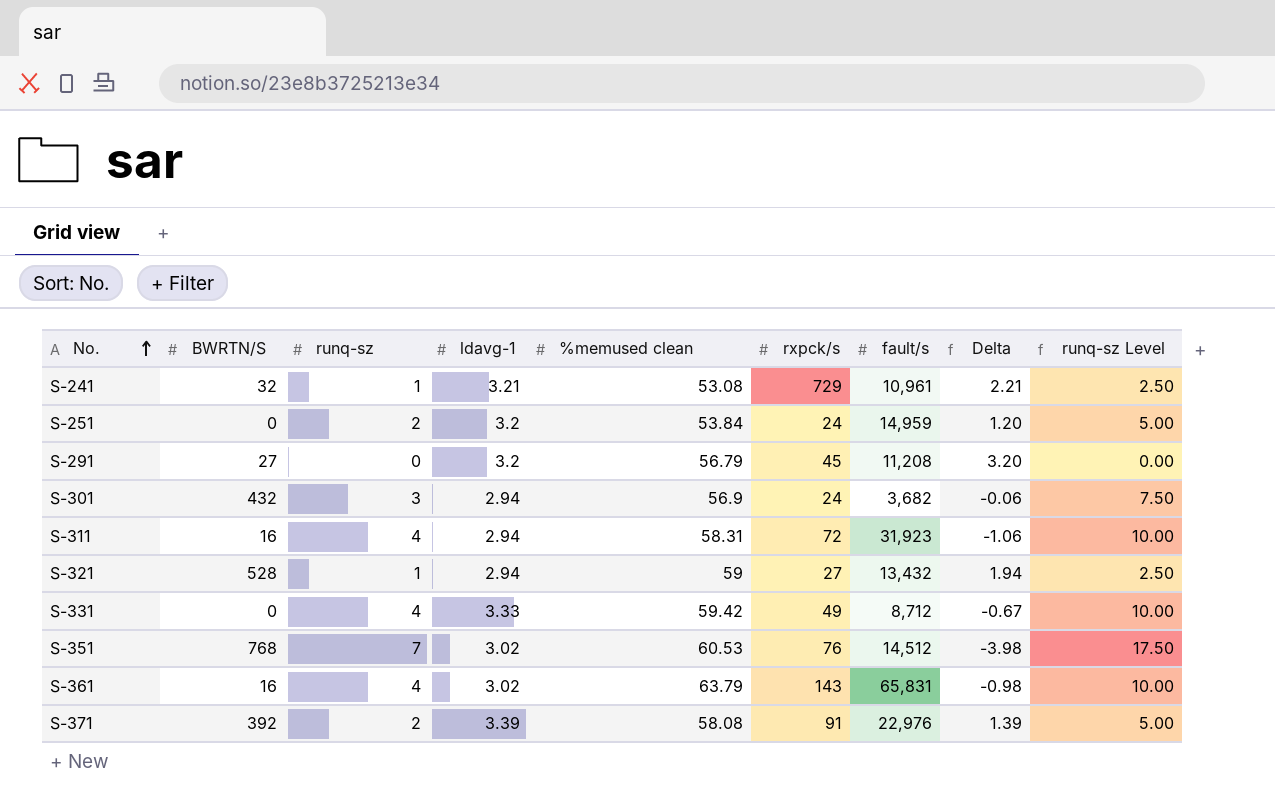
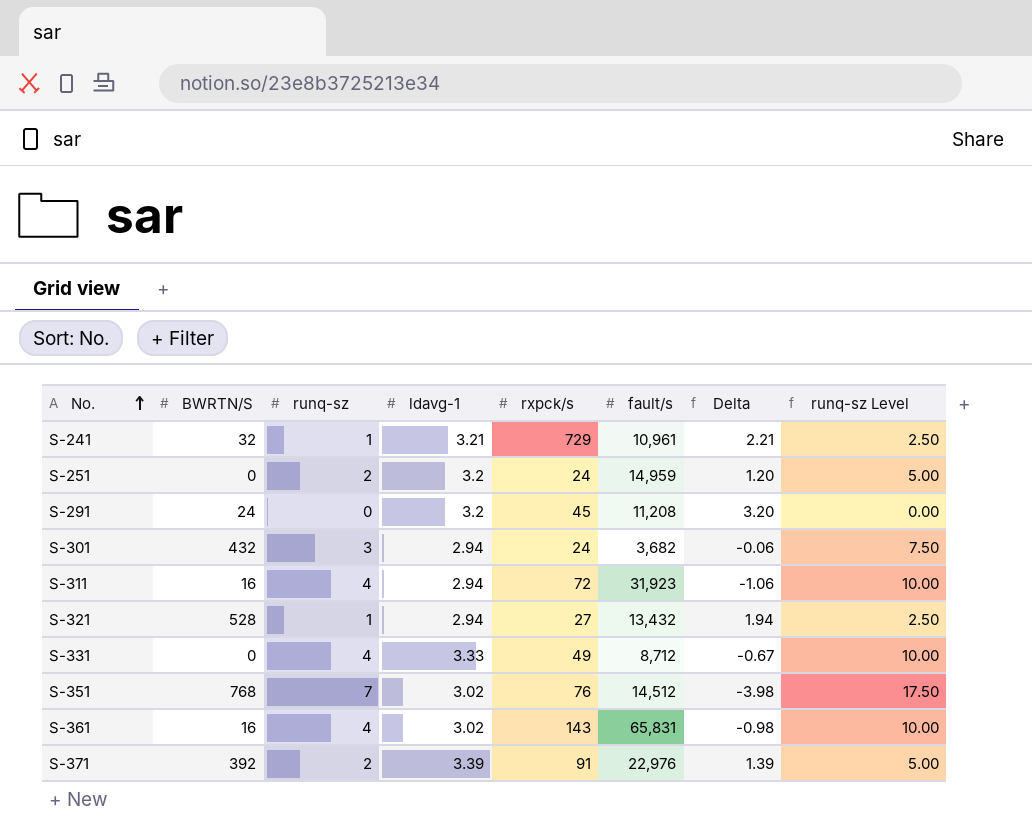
column %memused clean | position: 5 -> none
S-291 | BWRTN/S: 27 -> 24

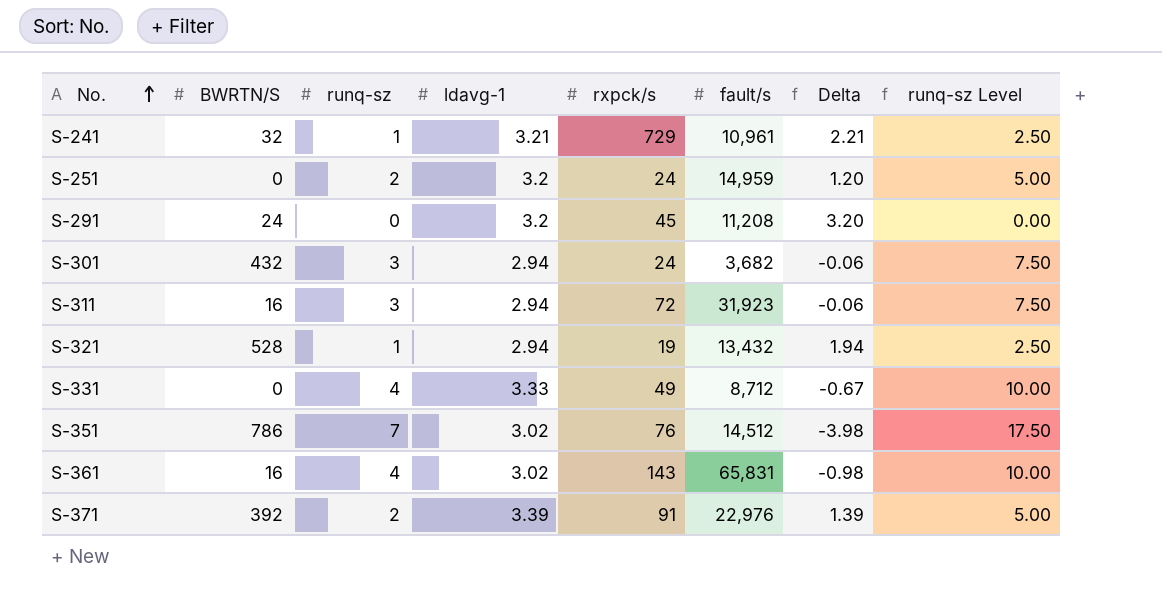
S-311 | runq-sz: 4 -> 3
S-311 | Delta: -1.06 -> -0.06
S-311 | runq-sz Level: 10.00 -> 7.50
S-321 | rxpck/s: 27 -> 19
S-351 | BWRTN/S: 768 -> 786

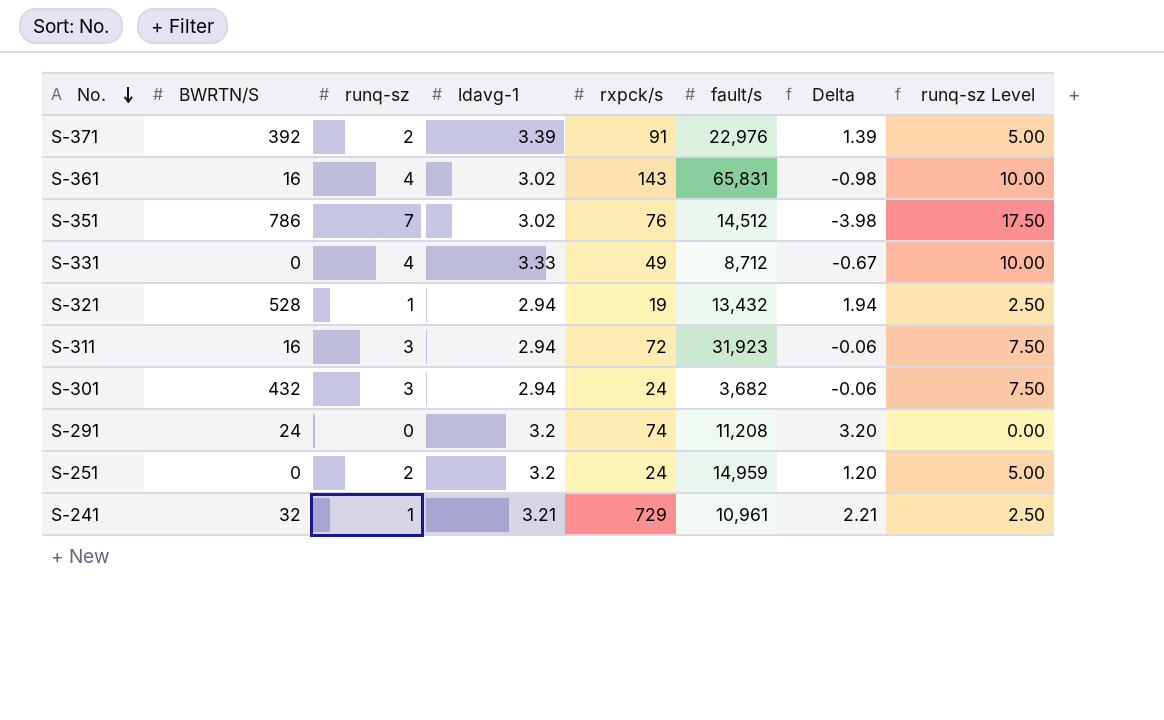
row order: No. ascending -> No. descending
S-291 | rxpck/s: 45 -> 74

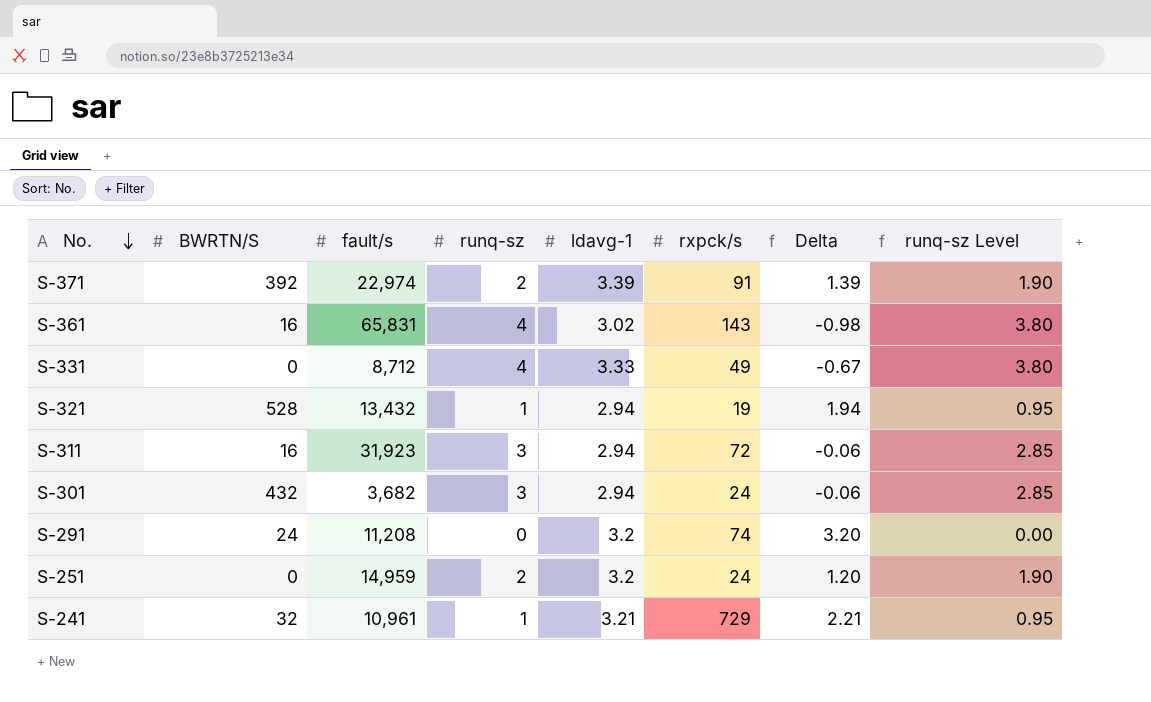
column fault/s | position: 6 -> 3
column runq-sz Level | formula: [runq-sz] * 2.5 -> [runq-sz] * 0.95
row S-351: 786 | 7 | 3.02 | 76 | 14,512 | -3.98 | 17.50 -> none
S-371 | fault/s: 22,976 -> 22,974

